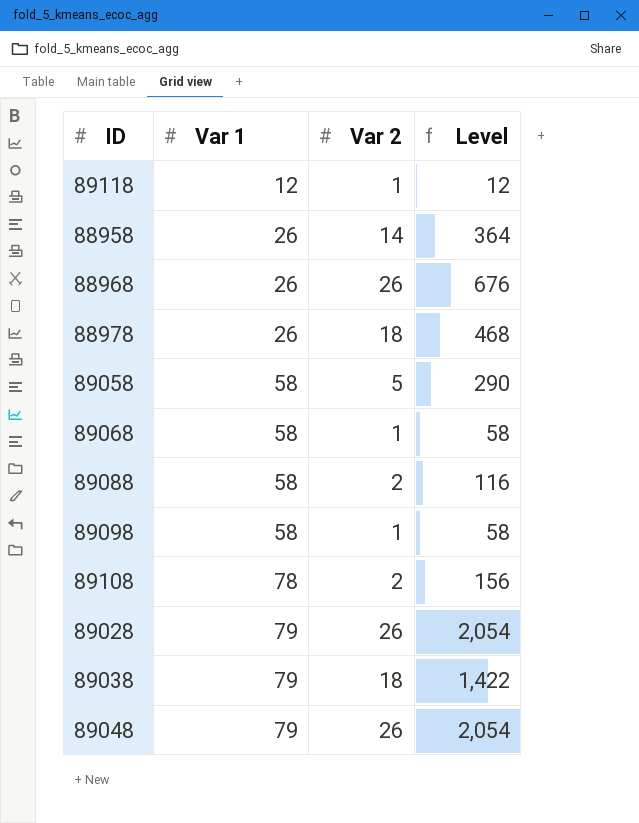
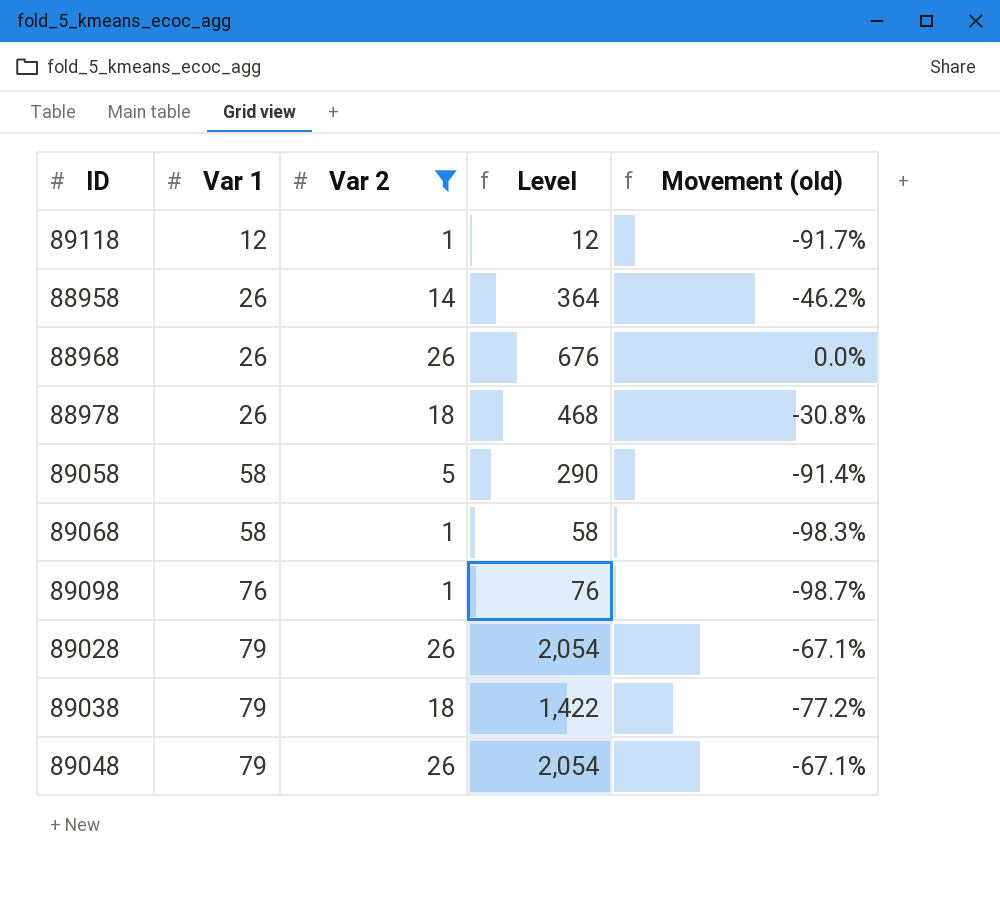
filter: none -> Var 2 != 2
column Movement (old) | formula: none -> ([Var 2] - [Var 1]) / [Var 1]
89098 | Var 1: 58 -> 76
89098 | Level: 58 -> 76

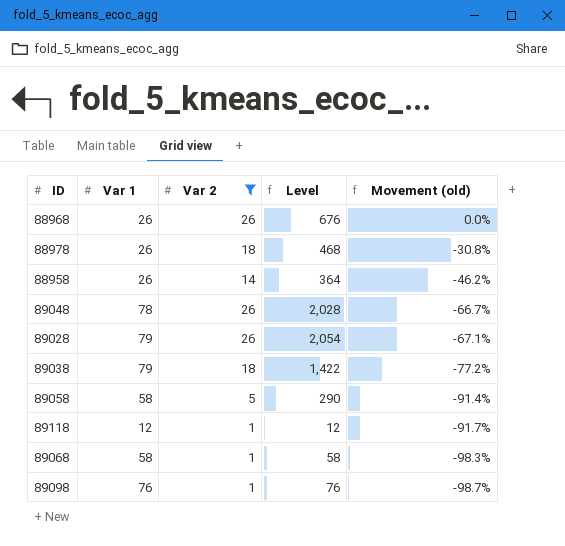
row order: Var 1 ascending -> Movement (old) descending
89048 | Var 1: 79 -> 78
89048 | Level: 2,054 -> 2,028
89048 | Movement (old): -67.1% -> -66.7%

